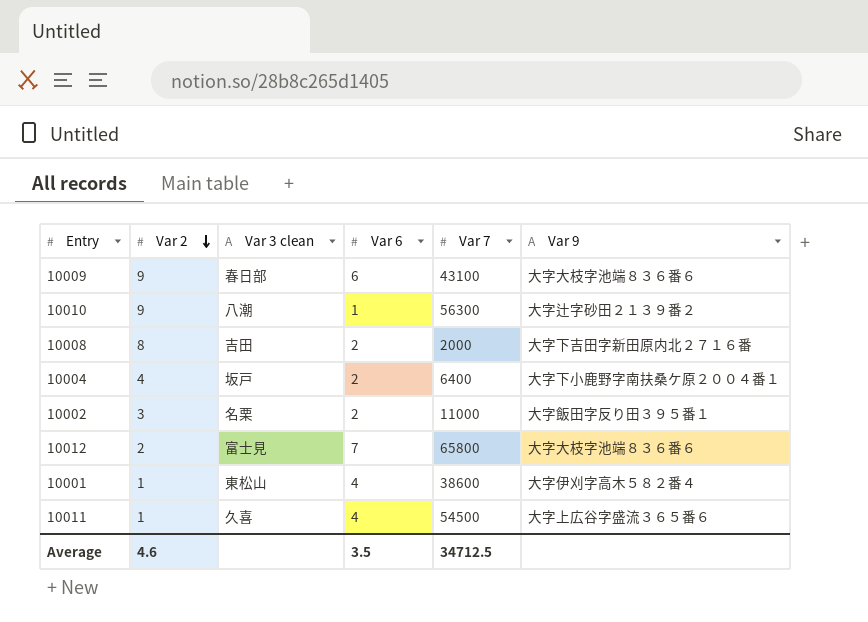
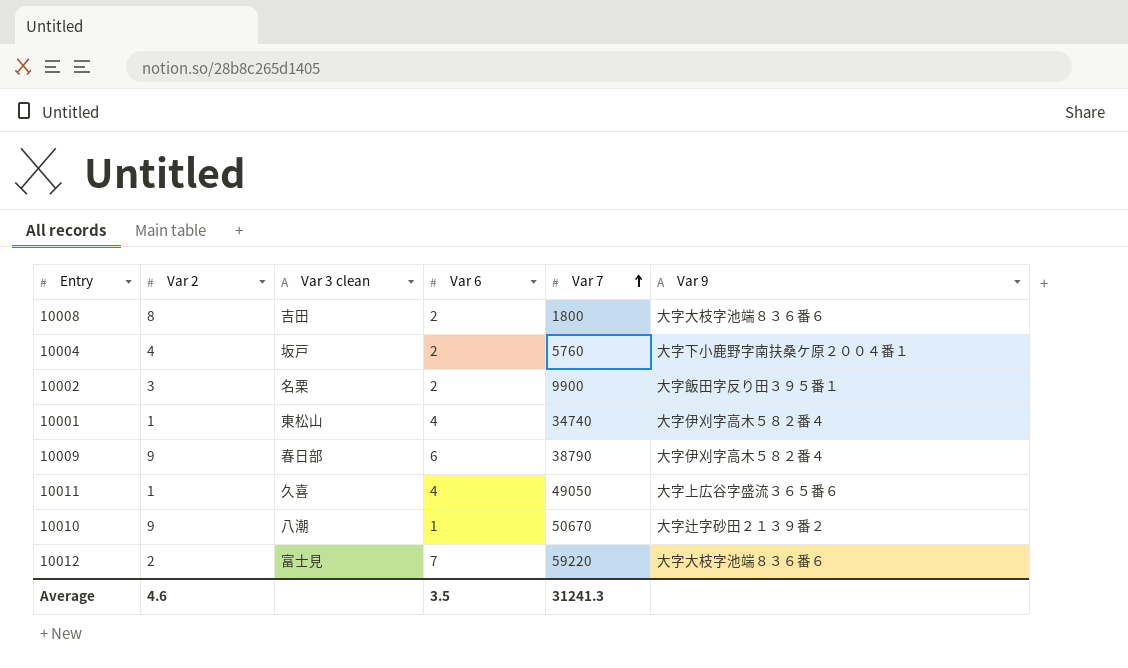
row order: Var 2 descending -> Var 7 ascending
10008 | Var 7: 2000 -> 1800
10008 | Var 9: 大字下吉田字新田原内北２７１６番 -> 大字大枝字池端８３６番６
10004 | Var 7: 6400 -> 5760
10002 | Var 7: 11000 -> 9900
10001 | Var 7: 38600 -> 34740
10009 | Var 7: 43100 -> 38790
10009 | Var 9: 大字大枝字池端８３６番６ -> 大字伊刈字高木５８２番４
10011 | Var 7: 54500 -> 49050
10010 | Var 7: 56300 -> 50670
10012 | Var 7: 65800 -> 59220
Average | Var 7: 34712.5 -> 31241.3

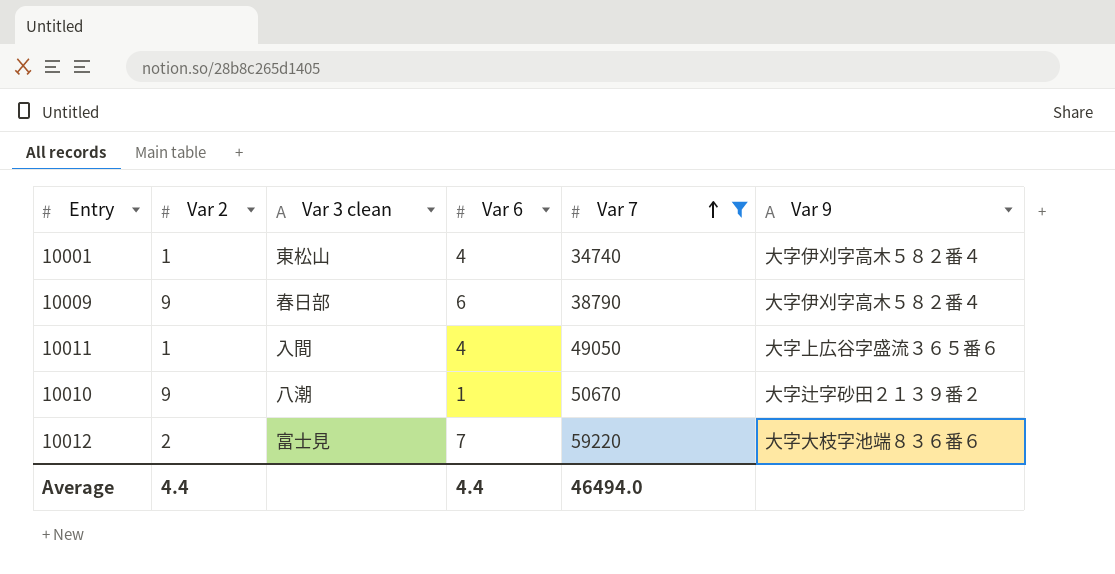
filter: none -> Var 7 >= 34740
10011 | Var 3 clean: 久喜 -> 入間
Average | Var 2: 4.6 -> 4.4
Average | Var 6: 3.5 -> 4.4
Average | Var 7: 31241.3 -> 46494.0

